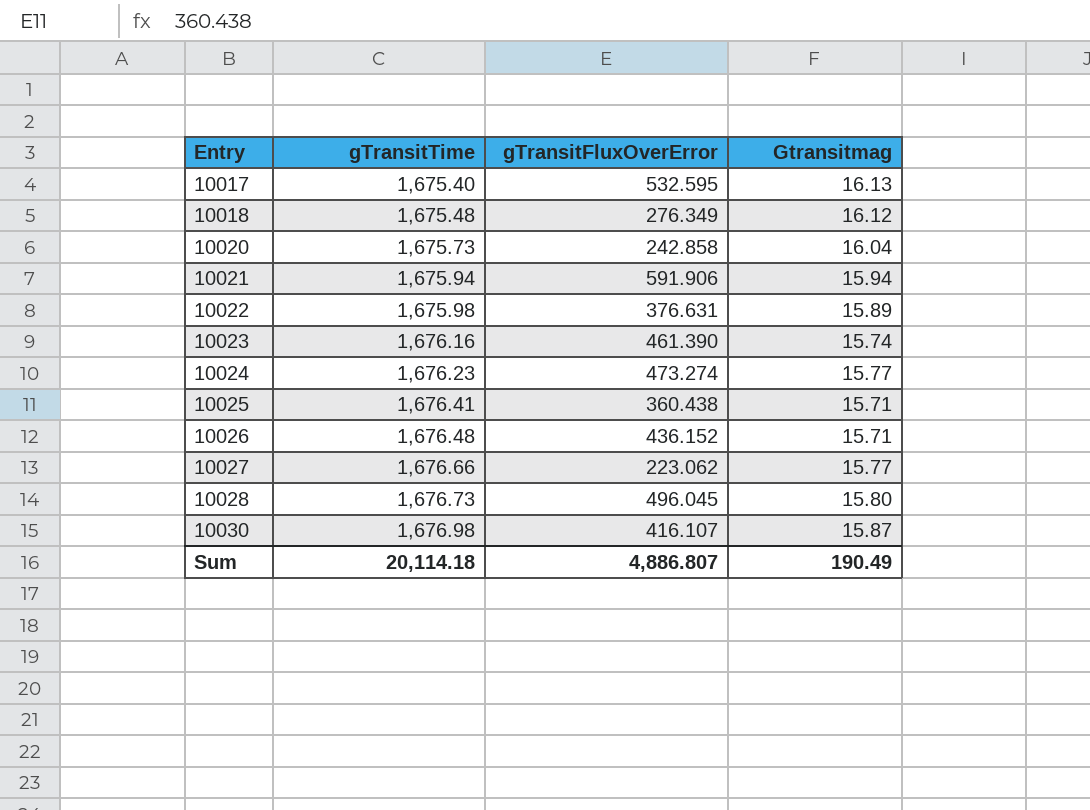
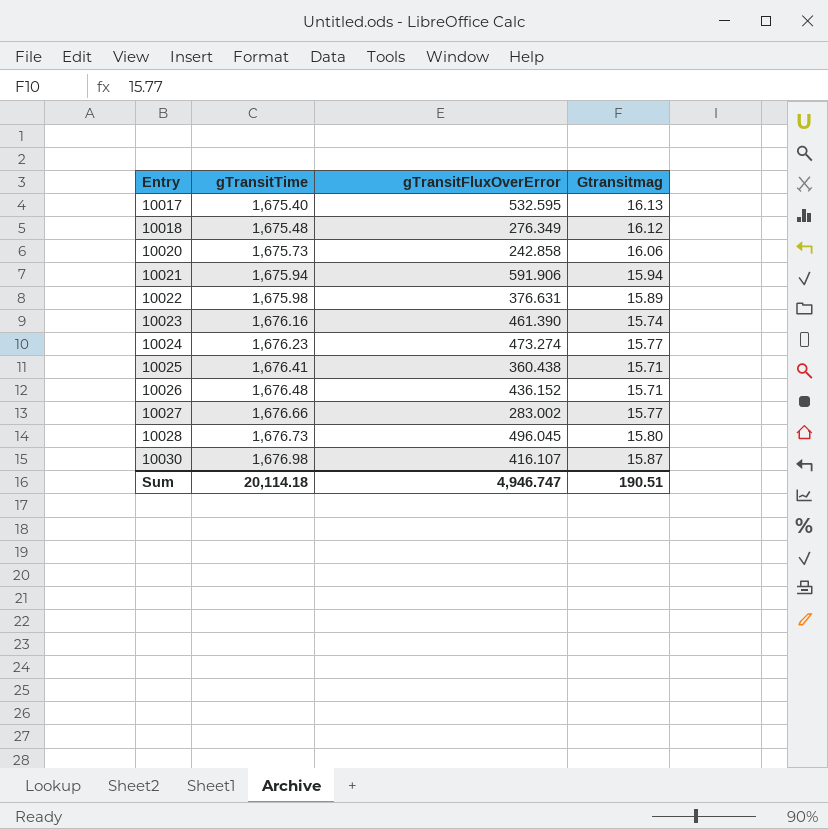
10020 | Gtransitmag: 16.04 -> 16.06
10027 | gTransitFluxOverError: 223.062 -> 283.002
Sum | gTransitFluxOverError: 4,886.807 -> 4,946.747
Sum | Gtransitmag: 190.49 -> 190.51

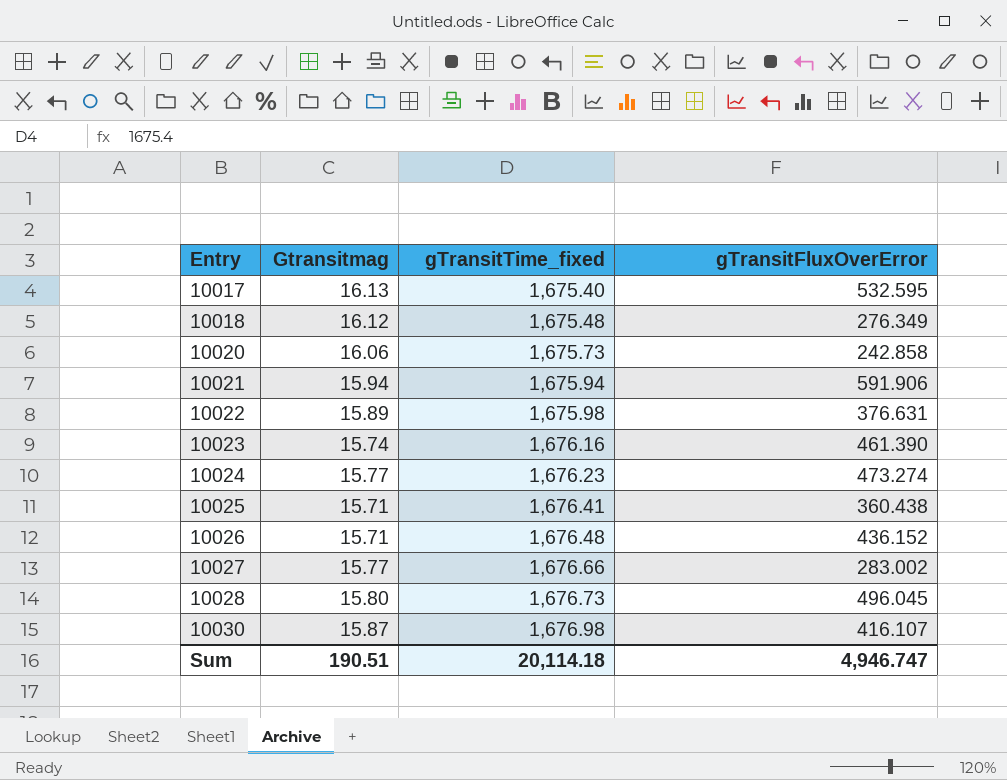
column Gtransitmag | position: 4 -> 2
column name: gTransitTime -> gTransitTime_fixed

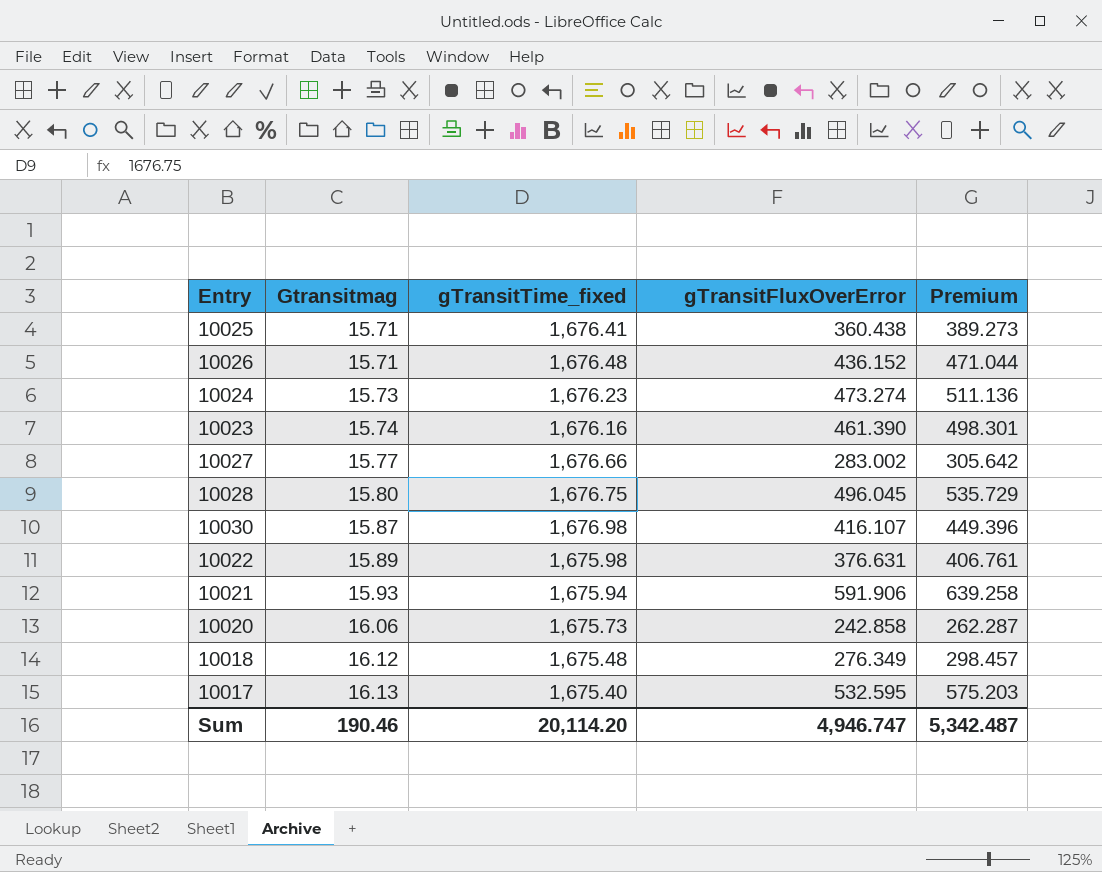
row order: Entry ascending -> Gtransitmag ascending
column Premium | formula: none -> [gTransitFluxOverError] * 1.08
10024 | Gtransitmag: 15.77 -> 15.73
10028 | gTransitTime_fixed: 1,676.73 -> 1,676.75
10021 | Gtransitmag: 15.94 -> 15.93
Sum | Gtransitmag: 190.51 -> 190.46
Sum | gTransitTime_fixed: 20,114.18 -> 20,114.20

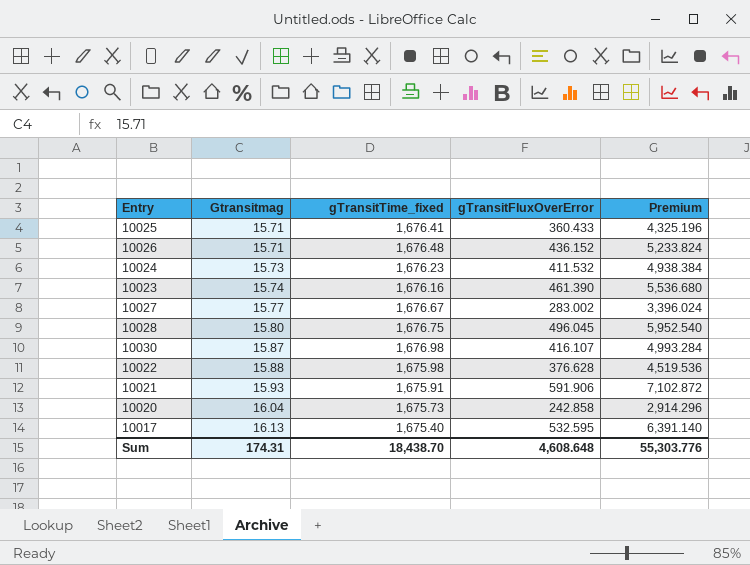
column Premium | formula: [gTransitFluxOverError] * 1.08 -> [gTransitFluxOverError] * 12
row 10018: 16.12 | 1,675.48 | 276.349 | 298.457 -> none
10025 | gTransitFluxOverError: 360.438 -> 360.433
10024 | gTransitFluxOverError: 473.274 -> 411.532
10027 | gTransitTime_fixed: 1,676.66 -> 1,676.67
10022 | Gtransitmag: 15.89 -> 15.88
10022 | gTransitFluxOverError: 376.631 -> 376.628
10021 | gTransitTime_fixed: 1,675.94 -> 1,675.91
10020 | Gtransitmag: 16.06 -> 16.04
Sum | Gtransitmag: 190.46 -> 174.31
Sum | gTransitTime_fixed: 20,114.20 -> 18,438.70
Sum | gTransitFluxOverError: 4,946.747 -> 4,608.648
Sum | Premium: 5,342.487 -> 55,303.776

